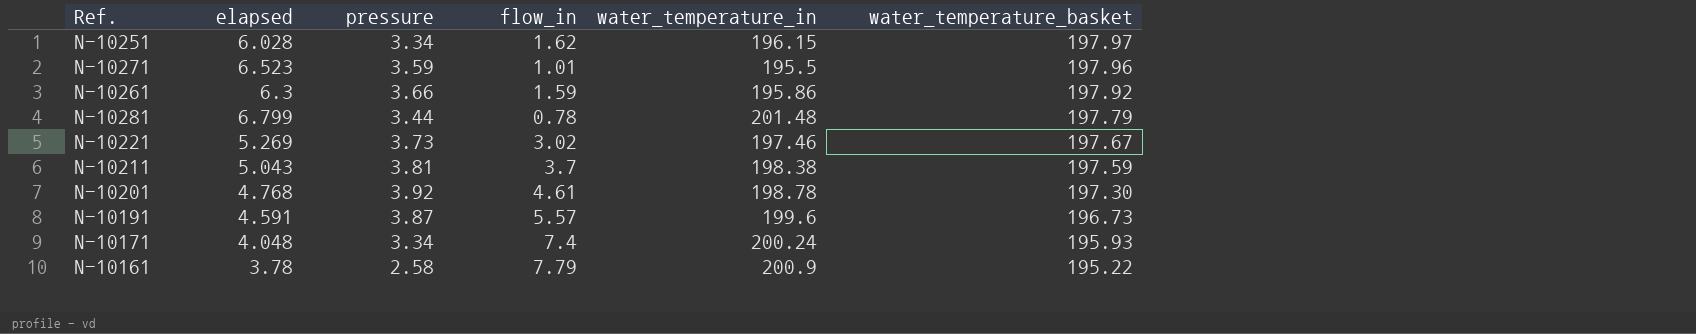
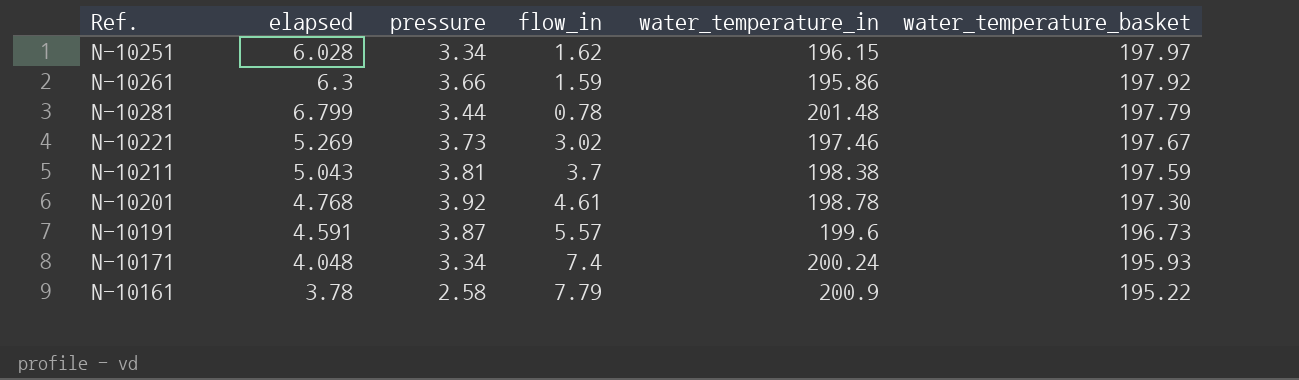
row N-10271: 6.523 | 3.59 | 1.01 | 195.5 | 197.96 -> none

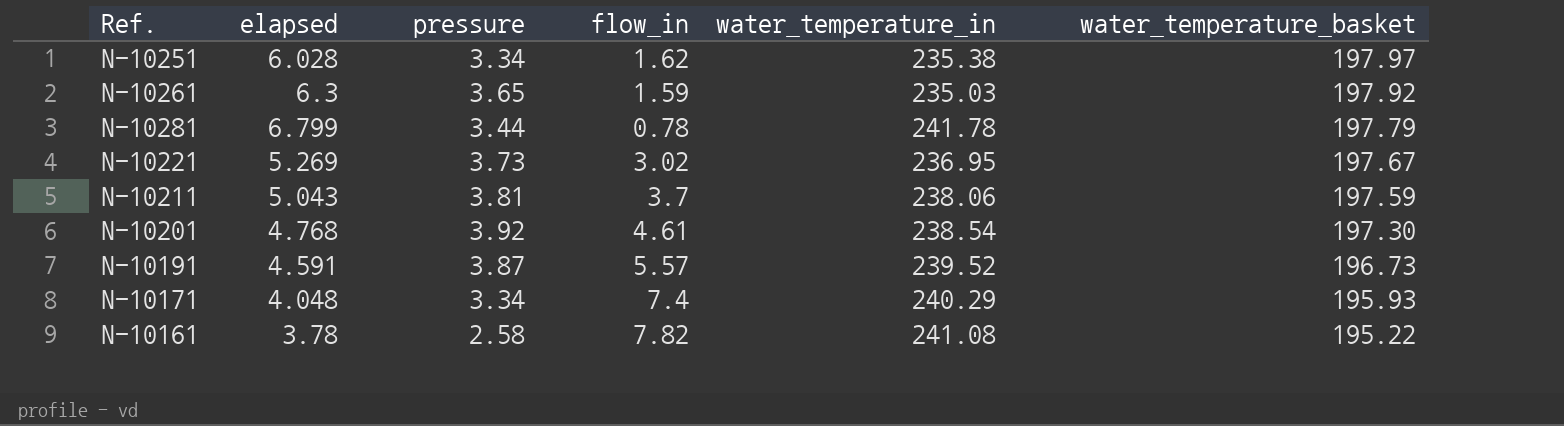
N-10251 | water_temperature_in: 196.15 -> 235.38
N-10261 | pressure: 3.66 -> 3.65
N-10261 | water_temperature_in: 195.86 -> 235.03
N-10281 | water_temperature_in: 201.48 -> 241.78
N-10221 | water_temperature_in: 197.46 -> 236.95
N-10211 | water_temperature_in: 198.38 -> 238.06
N-10201 | water_temperature_in: 198.78 -> 238.54
N-10191 | water_temperature_in: 199.6 -> 239.52
N-10171 | water_temperature_in: 200.24 -> 240.29
N-10161 | flow_in: 7.79 -> 7.82
N-10161 | water_temperature_in: 200.9 -> 241.08

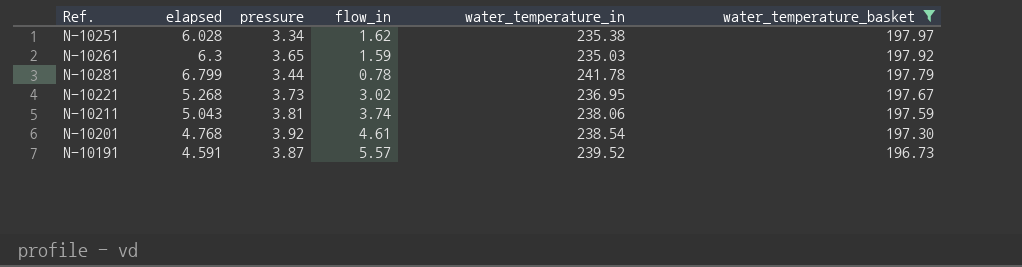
filter: none -> water_temperature_basket >= 196.73
N-10221 | elapsed: 5.269 -> 5.268
N-10211 | flow_in: 3.7 -> 3.74

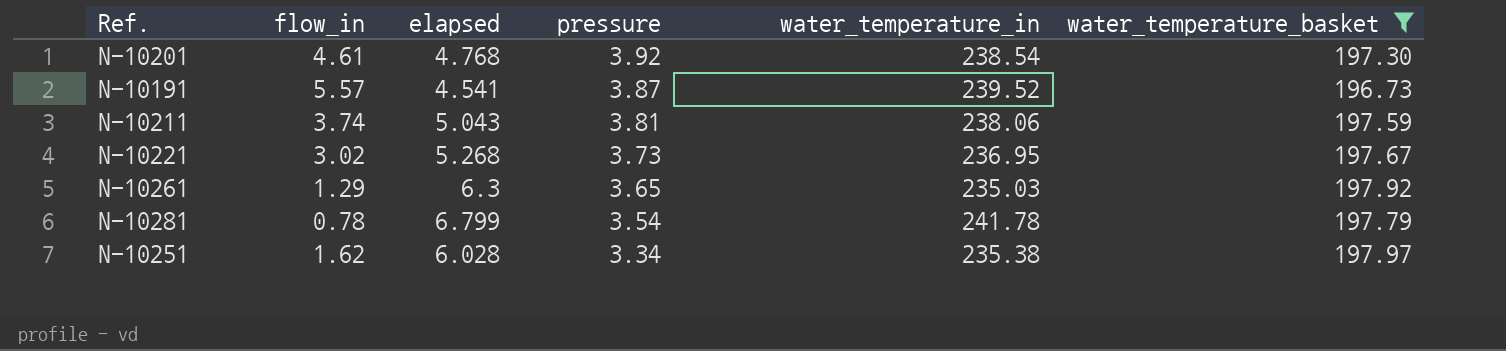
row order: water_temperature_basket descending -> pressure descending
column flow_in | position: 4 -> 2
N-10191 | elapsed: 4.591 -> 4.541
N-10261 | flow_in: 1.59 -> 1.29
N-10281 | pressure: 3.44 -> 3.54

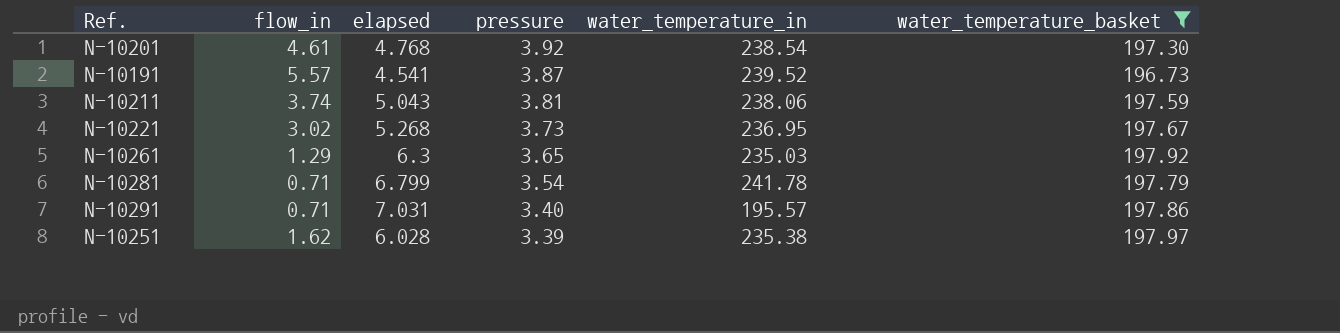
N-10281 | flow_in: 0.78 -> 0.71
row N-10291: none -> 0.71 | 7.031 | 3.40 | 195.57 | 197.86
N-10251 | pressure: 3.34 -> 3.39

